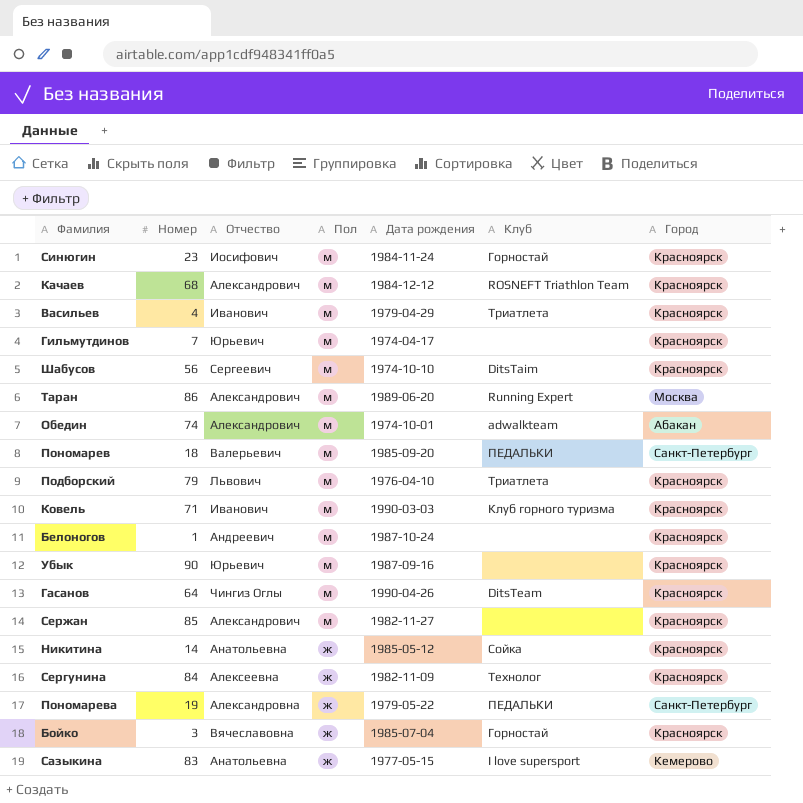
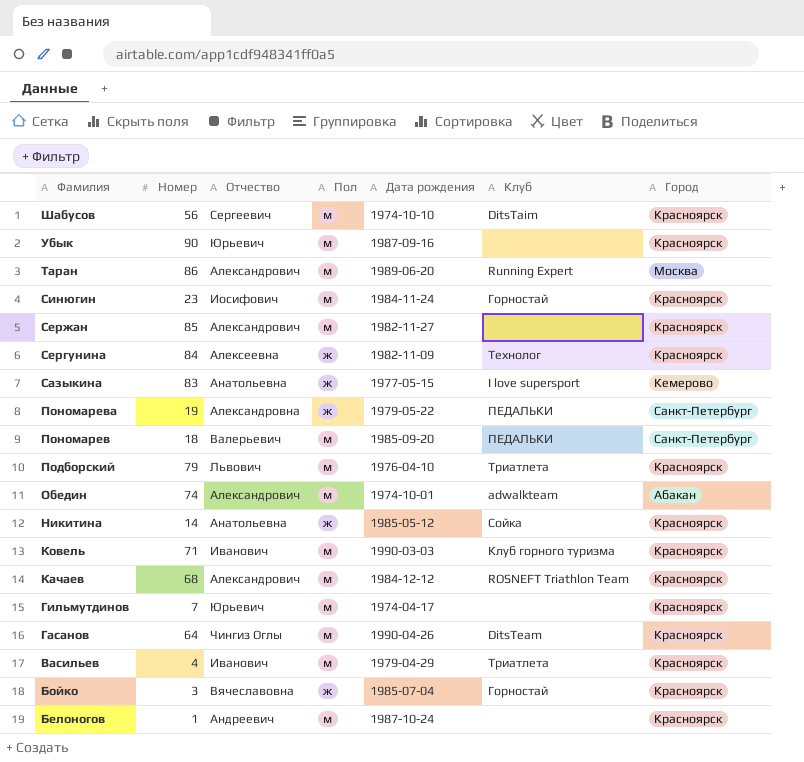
row order: Пол descending -> Фамилия descending

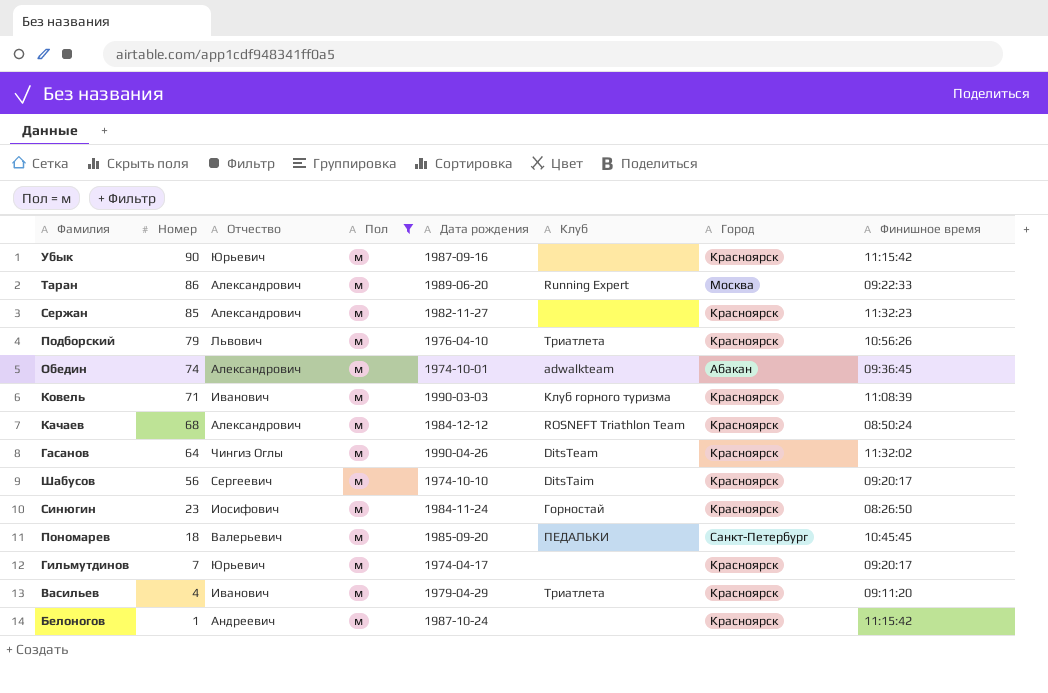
filter: none -> Пол = м
row order: Фамилия descending -> Номер descending
column Финишное время | position: none -> 8

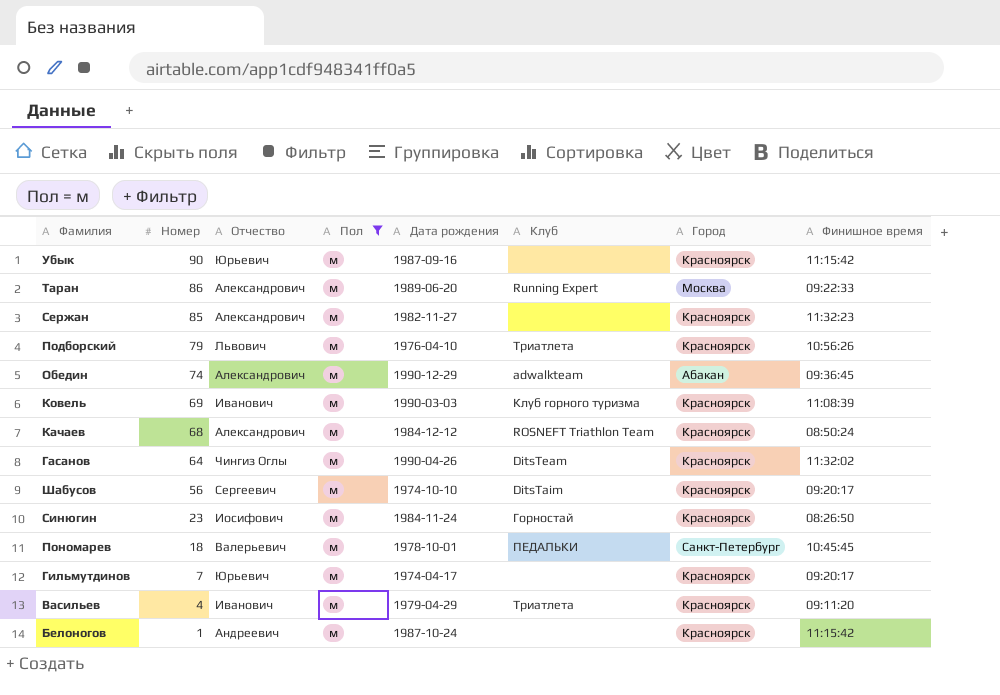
Обедин | Дата рождения: 1974-10-01 -> 1990-12-29
Ковель | Номер: 71 -> 69
Пономарев | Дата рождения: 1985-09-20 -> 1978-10-01

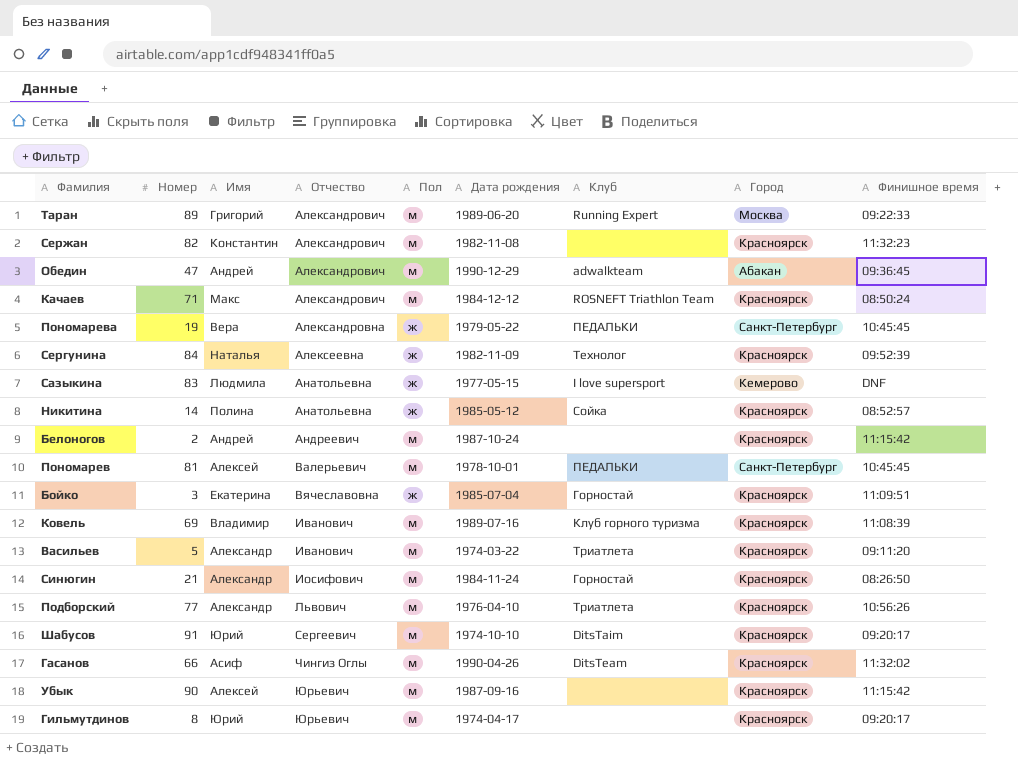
filter: Пол = м -> none
row order: Номер descending -> Отчество ascending
column Имя | position: none -> 3
Таран | Номер: 86 -> 89
Сержан | Номер: 85 -> 82
Сержан | Дата рождения: 1982-11-27 -> 1982-11-08
Обедин | Номер: 74 -> 47
Качаев | Номер: 68 -> 71
Белоногов | Номер: 1 -> 2
Пономарев | Номер: 18 -> 81
Ковель | Дата рождения: 1990-03-03 -> 1989-07-16
Васильев | Номер: 4 -> 5
Васильев | Дата рождения: 1979-04-29 -> 1974-03-22
Синюгин | Номер: 23 -> 21
Подборский | Номер: 79 -> 77
Шабусов | Номер: 56 -> 91
Гасанов | Номер: 64 -> 66
Гильмутдинов | Номер: 7 -> 8

